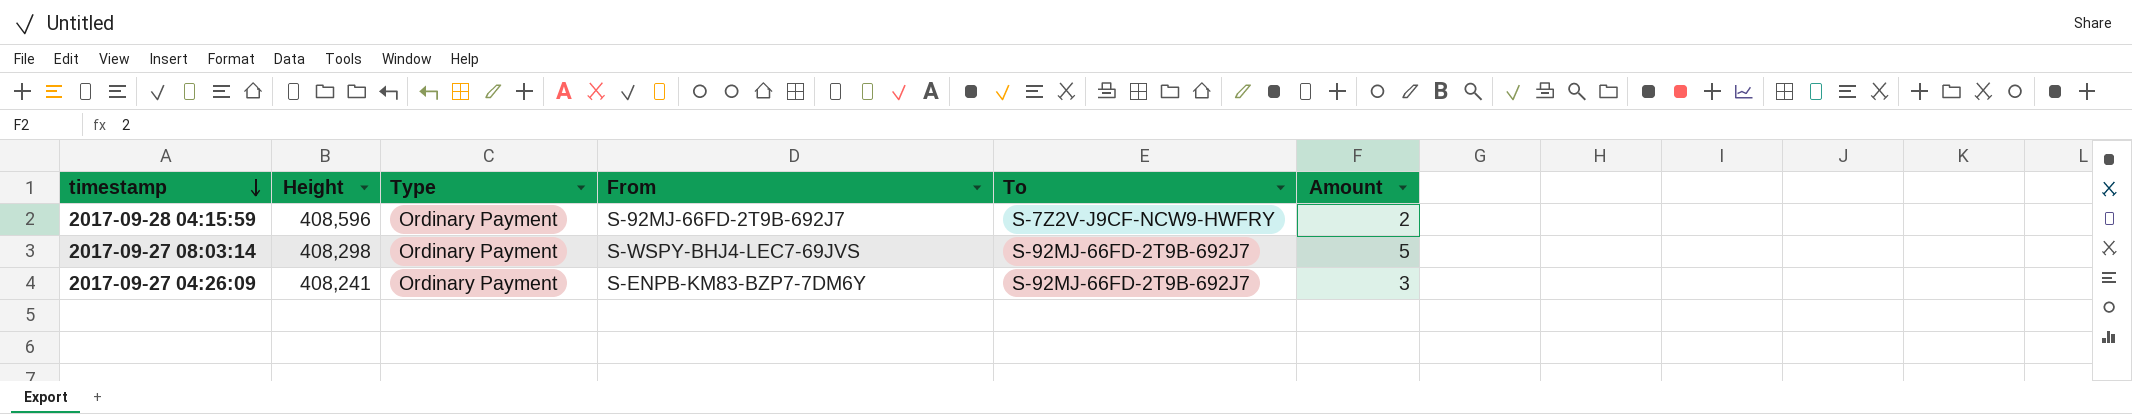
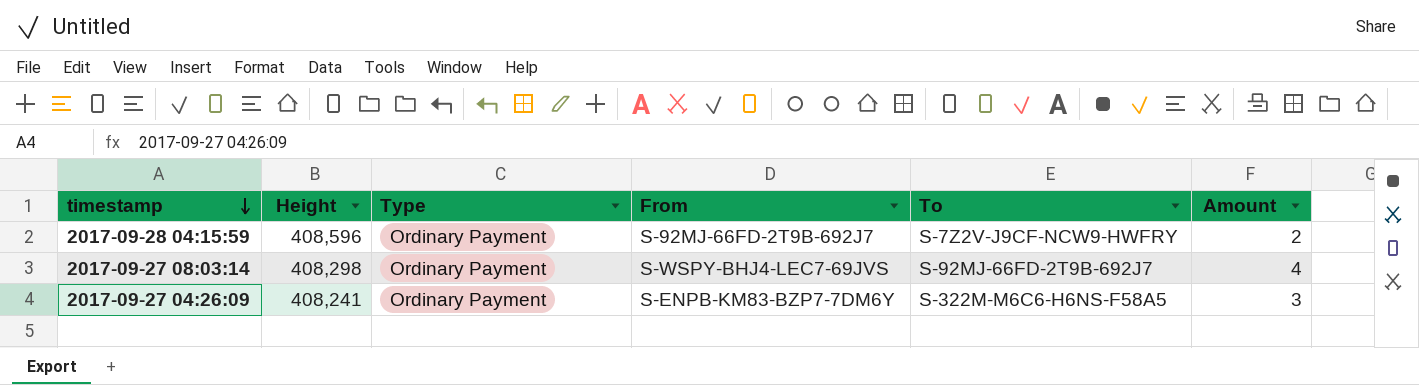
2017-09-27 08:03:14 | Amount: 5 -> 4
2017-09-27 04:26:09 | To: S-92MJ-66FD-2T9B-692J7 -> S-322M-M6C6-H6NS-F58A5

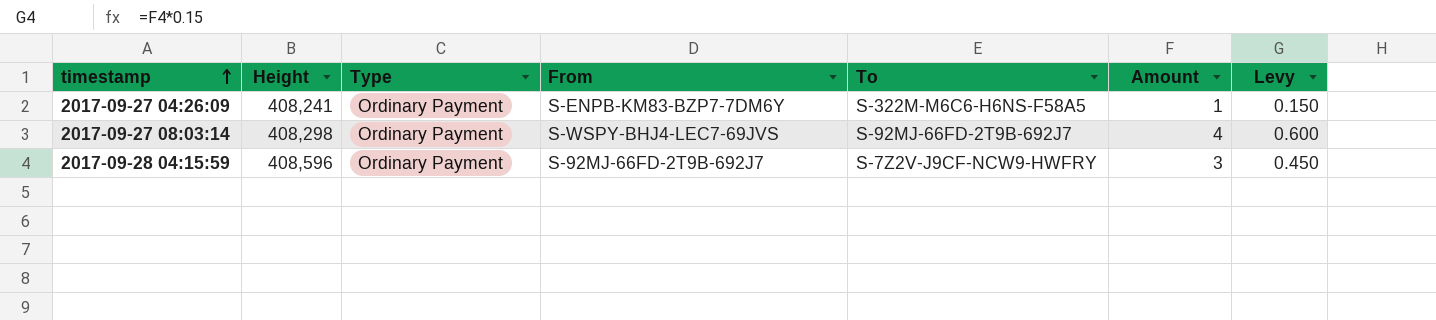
row order: timestamp descending -> timestamp ascending
column Levy | formula: none -> [Amount] * 0.15
2017-09-27 04:26:09 | Amount: 3 -> 1
2017-09-28 04:15:59 | Amount: 2 -> 3

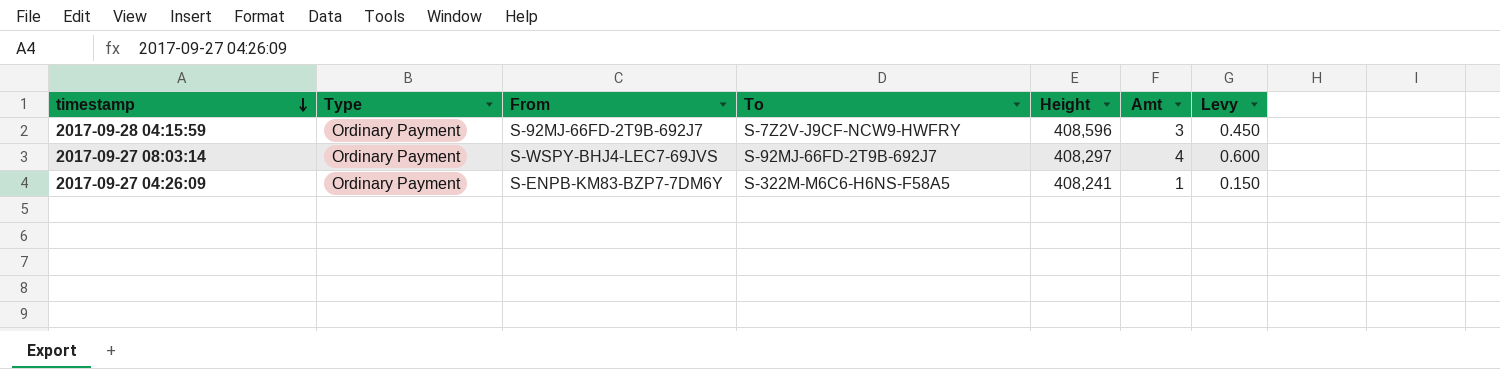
row order: timestamp ascending -> timestamp descending
column Height | position: 2 -> 5
column name: Amount -> Amt
2017-09-27 08:03:14 | Height: 408,298 -> 408,297

